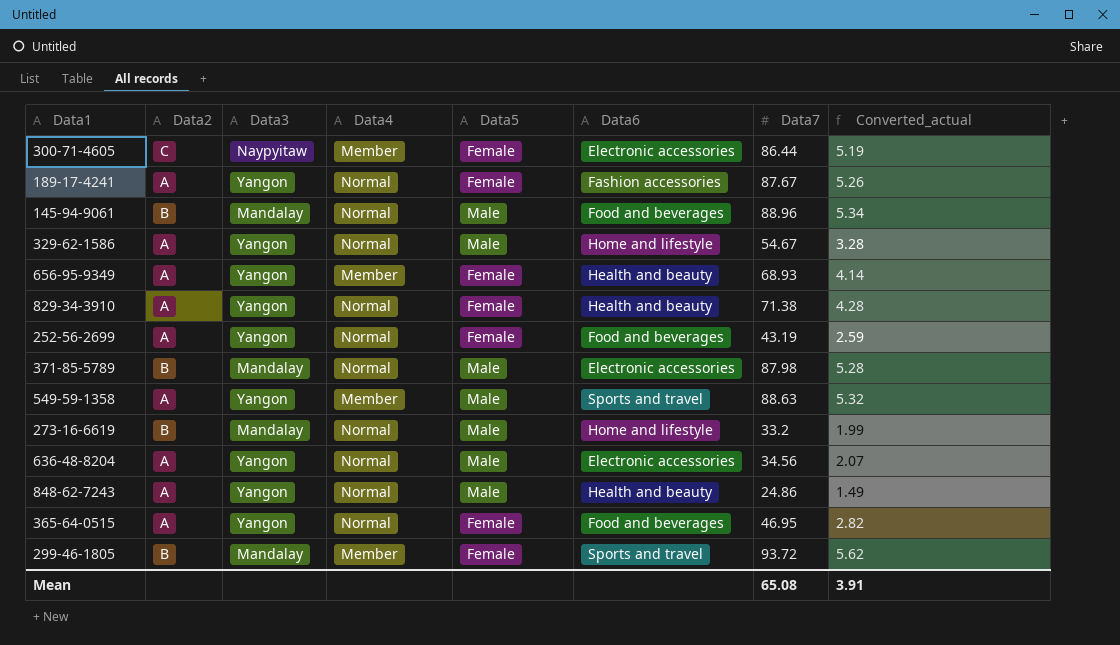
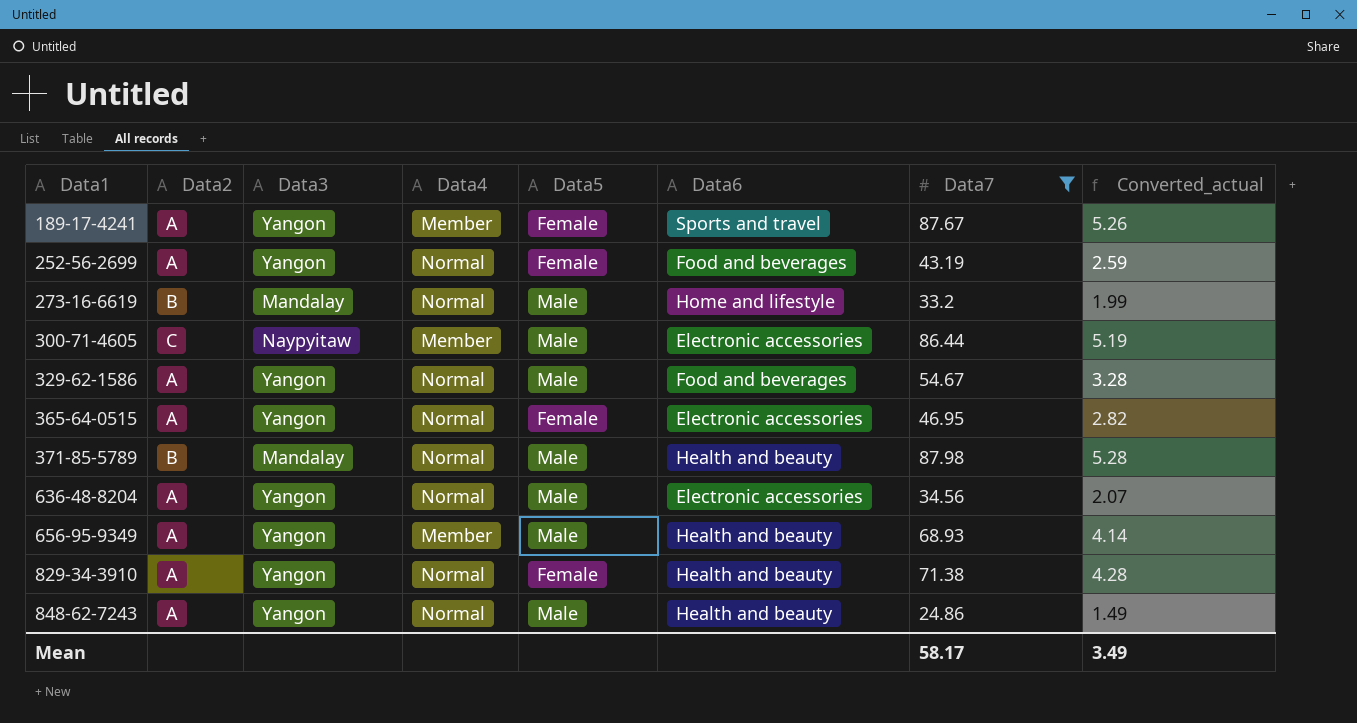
filter: none -> Data7 <= 87.98
row order: none -> Data1 ascending
189-17-4241 | Data4: Normal -> Member
189-17-4241 | Data6: Fashion accessories -> Sports and travel
300-71-4605 | Data5: Female -> Male
329-62-1586 | Data6: Home and lifestyle -> Food and beverages
365-64-0515 | Data6: Food and beverages -> Electronic accessories
371-85-5789 | Data6: Electronic accessories -> Health and beauty
656-95-9349 | Data5: Female -> Male
Mean | Data7: 65.08 -> 58.17
Mean | Converted_actual: 3.91 -> 3.49

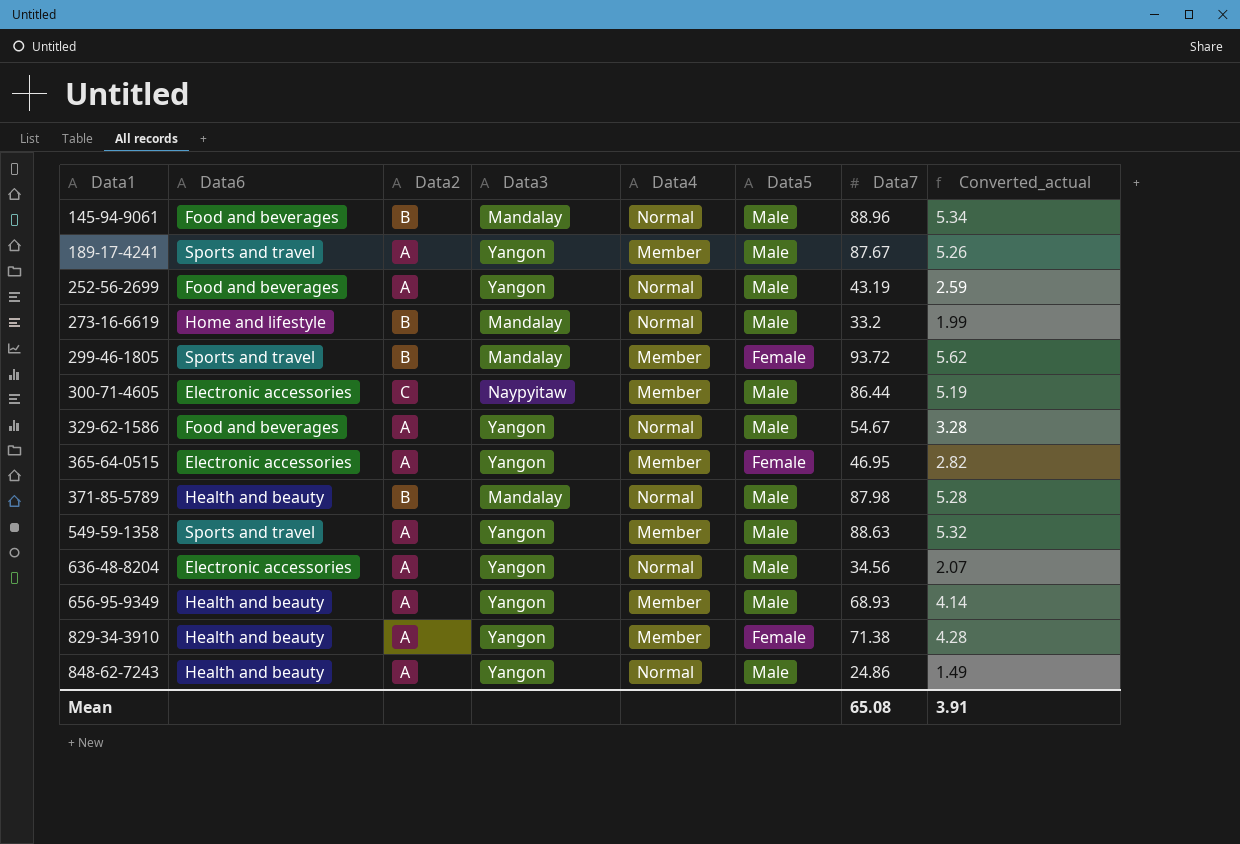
filter: Data7 <= 87.98 -> none
column Data6 | position: 6 -> 2
189-17-4241 | Data5: Female -> Male
252-56-2699 | Data5: Female -> Male
365-64-0515 | Data4: Normal -> Member
829-34-3910 | Data4: Normal -> Member
Mean | Data7: 58.17 -> 65.08
Mean | Converted_actual: 3.49 -> 3.91

